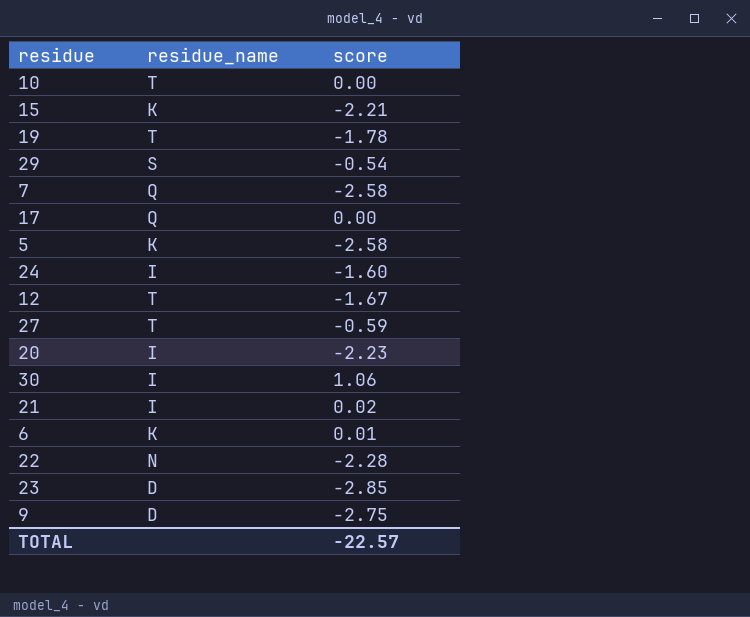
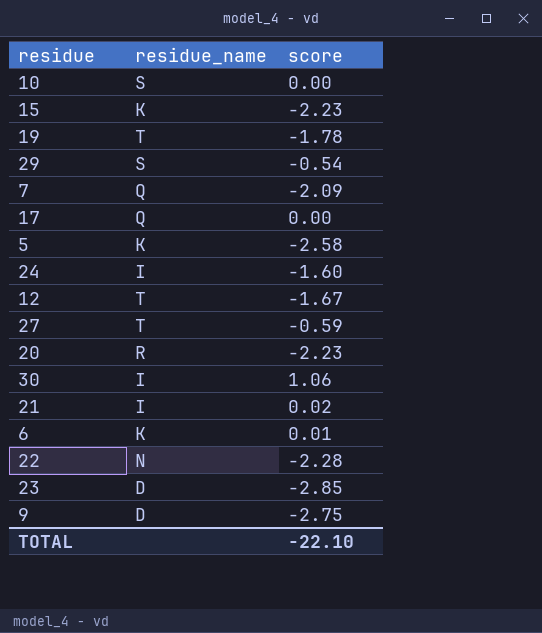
10 | residue_name: T -> S
15 | score: -2.21 -> -2.23
7 | score: -2.58 -> -2.09
20 | residue_name: I -> R
TOTAL | score: -22.57 -> -22.10

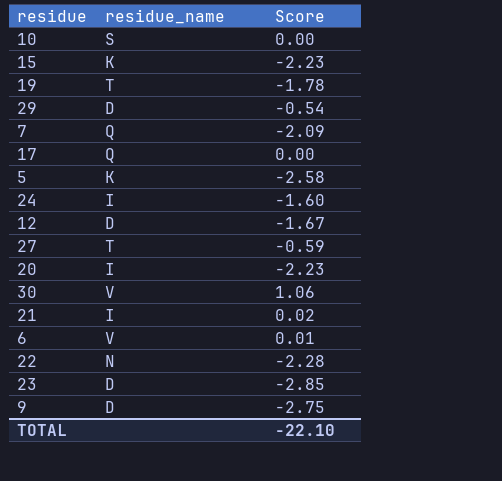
column name: score -> Score
29 | residue_name: S -> D
12 | residue_name: T -> D
20 | residue_name: R -> I
30 | residue_name: I -> V
6 | residue_name: K -> V

